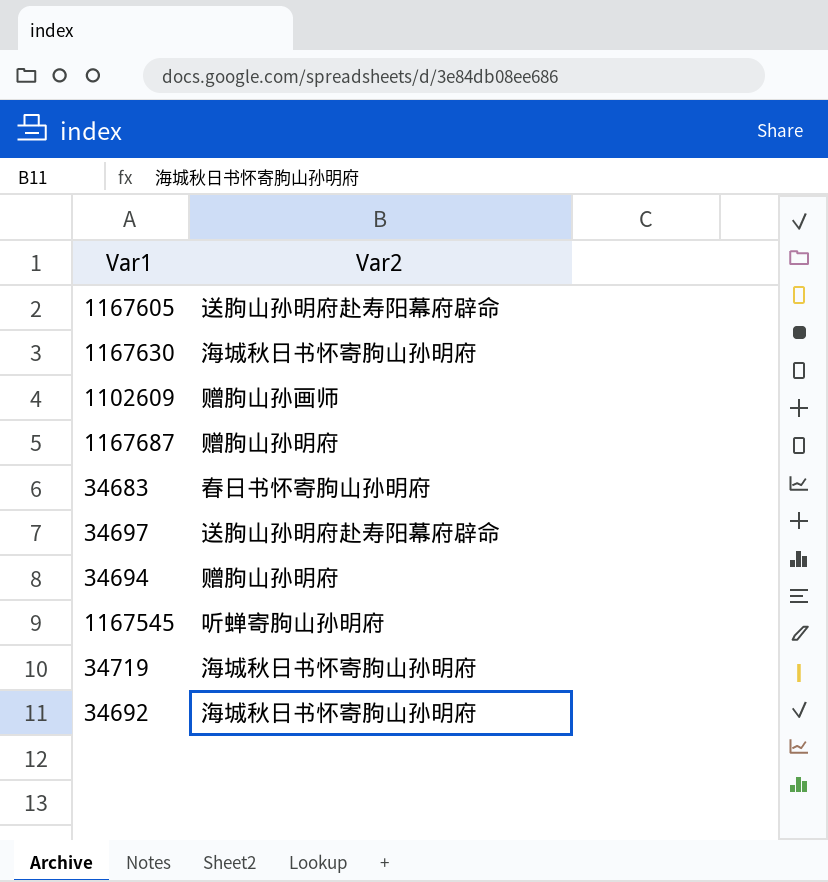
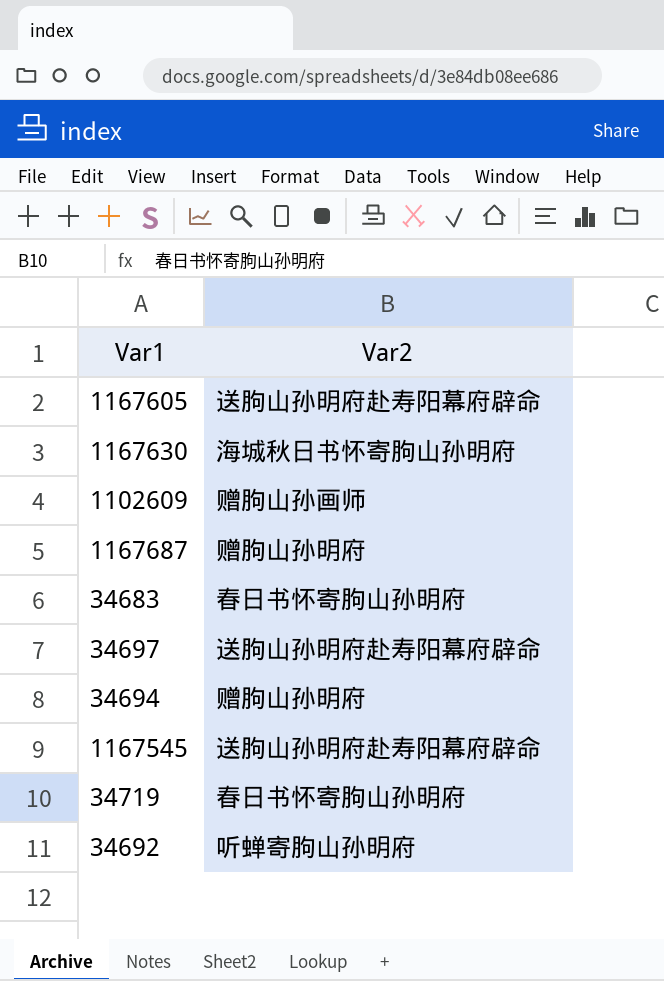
1167545 | Var2: 听蝉寄朐山孙明府 -> 送朐山孙明府赴寿阳幕府辟命
34719 | Var2: 海城秋日书怀寄朐山孙明府 -> 春日书怀寄朐山孙明府
34692 | Var2: 海城秋日书怀寄朐山孙明府 -> 听蝉寄朐山孙明府

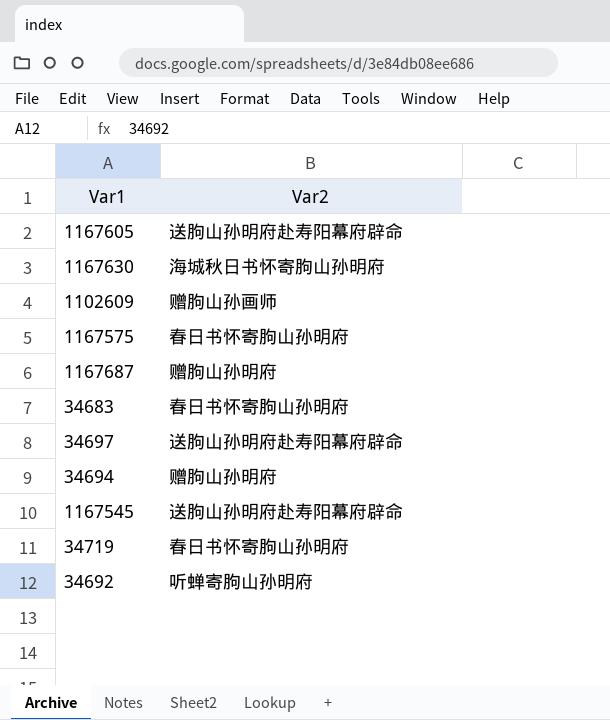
row 1167575: none -> 春日书怀寄朐山孙明府

